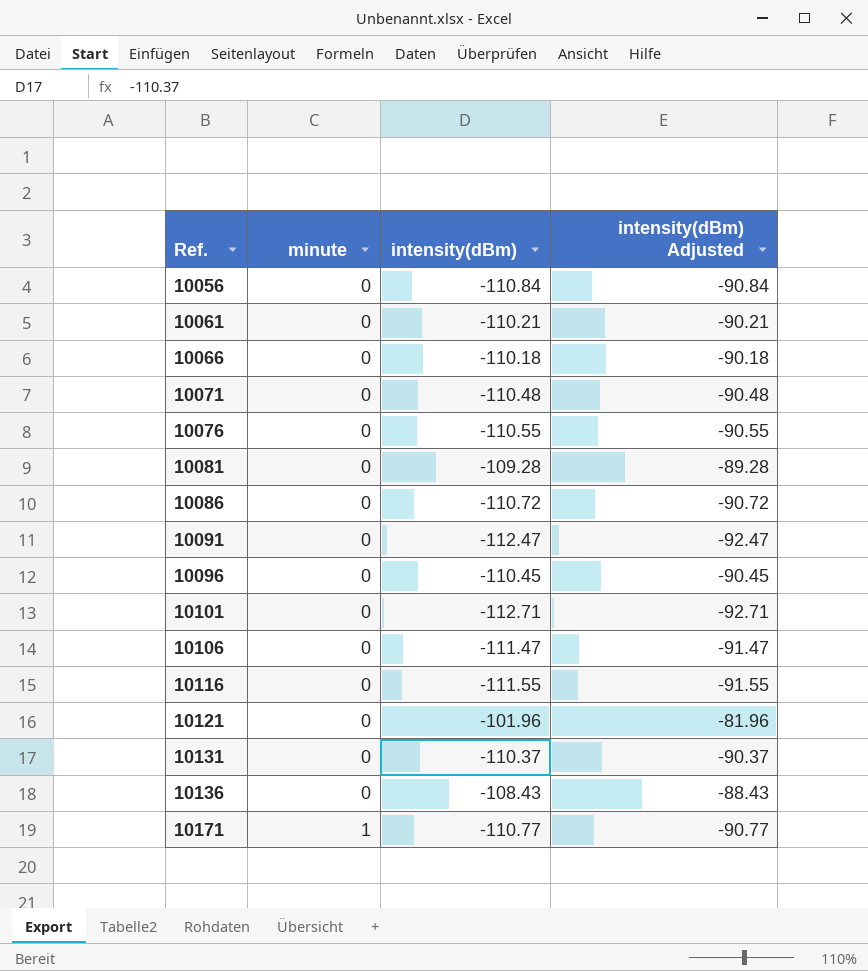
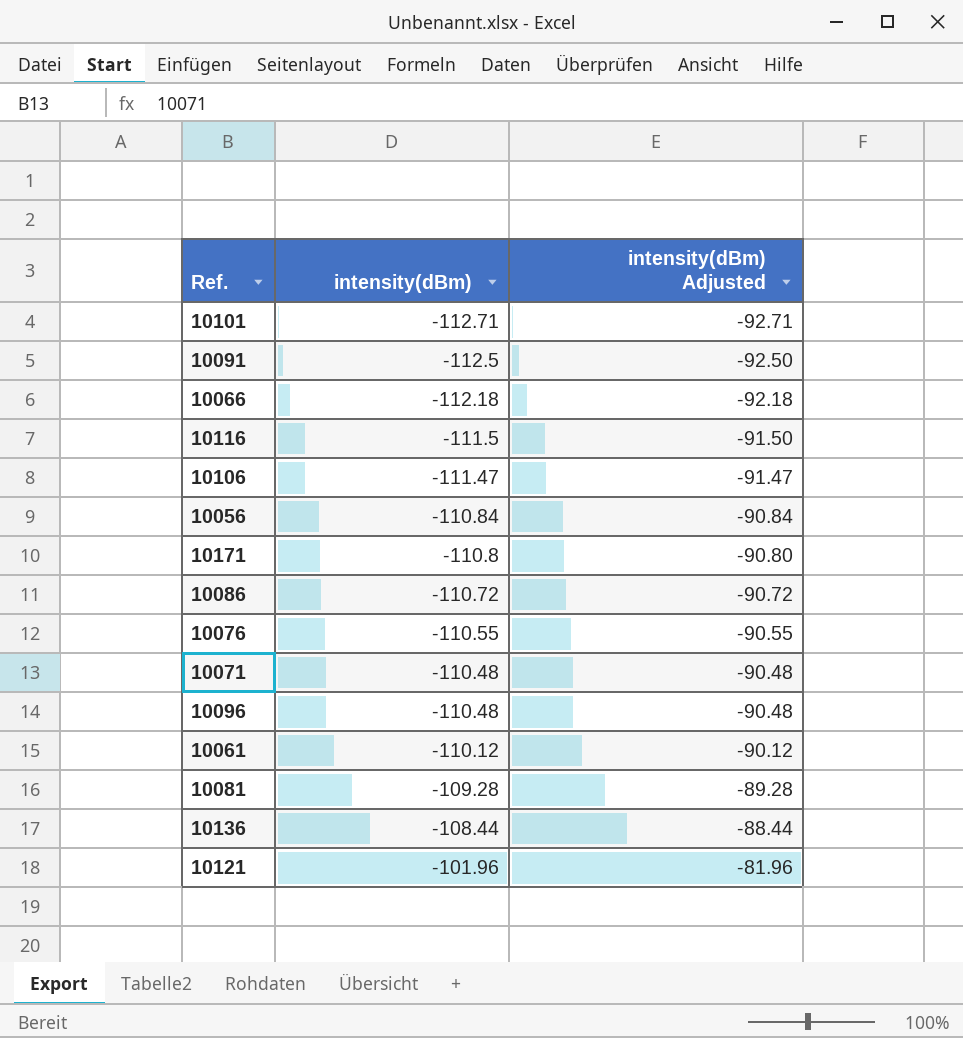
row order: Ref. ascending -> intensity(dBm) ascending
column minute | position: 2 -> none
row 10131: 0 | -110.37 | -90.37 -> none
10091 | intensity(dBm): -112.47 -> -112.5
10091 | intensity(dBm) Adjusted: -92.47 -> -92.50
10066 | intensity(dBm): -110.18 -> -112.18
10066 | intensity(dBm) Adjusted: -90.18 -> -92.18
10116 | intensity(dBm): -111.55 -> -111.5
10116 | intensity(dBm) Adjusted: -91.55 -> -91.50
10171 | intensity(dBm): -110.77 -> -110.8
10171 | intensity(dBm) Adjusted: -90.77 -> -90.80
10096 | intensity(dBm): -110.45 -> -110.48
10096 | intensity(dBm) Adjusted: -90.45 -> -90.48
10061 | intensity(dBm): -110.21 -> -110.12
10061 | intensity(dBm) Adjusted: -90.21 -> -90.12
10136 | intensity(dBm): -108.43 -> -108.44
10136 | intensity(dBm) Adjusted: -88.43 -> -88.44

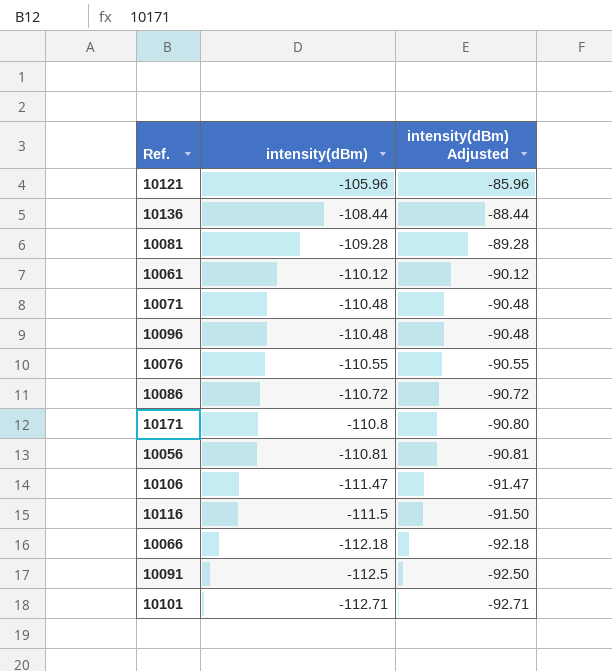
row order: intensity(dBm) ascending -> intensity(dBm) descending
10121 | intensity(dBm): -101.96 -> -105.96
10121 | intensity(dBm) Adjusted: -81.96 -> -85.96
10056 | intensity(dBm): -110.84 -> -110.81
10056 | intensity(dBm) Adjusted: -90.84 -> -90.81

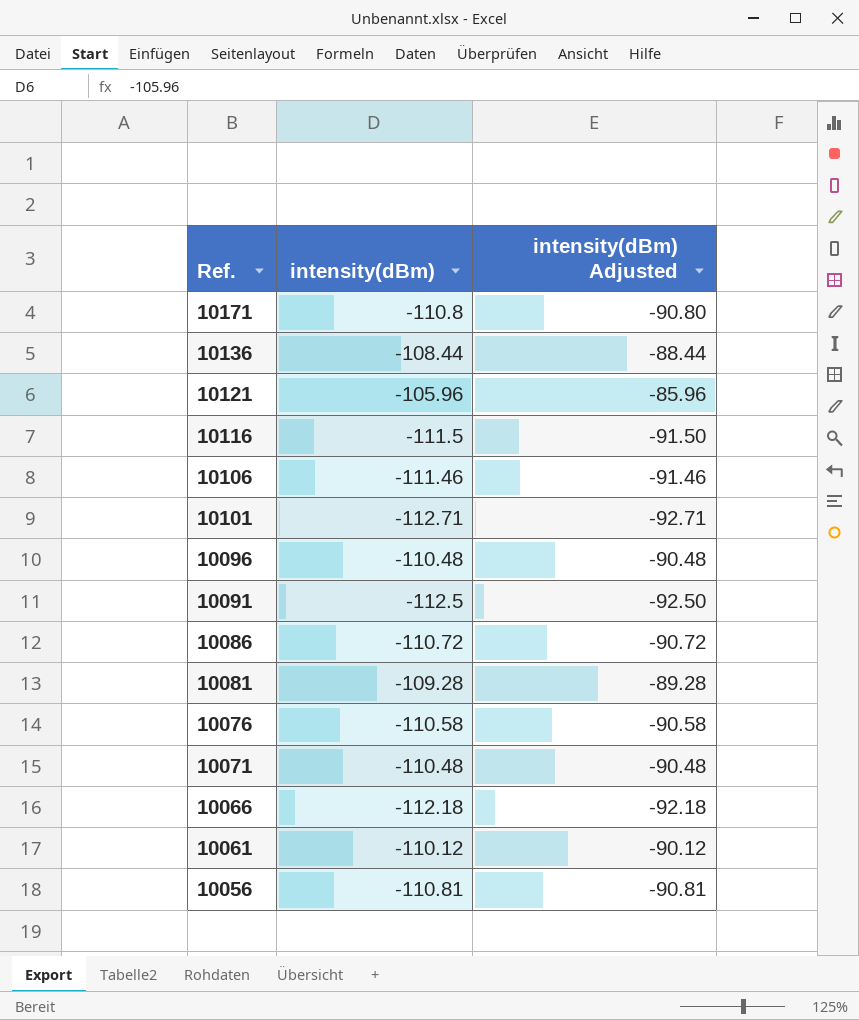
row order: intensity(dBm) descending -> Ref. descending
10106 | intensity(dBm): -111.47 -> -111.46
10106 | intensity(dBm) Adjusted: -91.47 -> -91.46
10076 | intensity(dBm): -110.55 -> -110.58
10076 | intensity(dBm) Adjusted: -90.55 -> -90.58

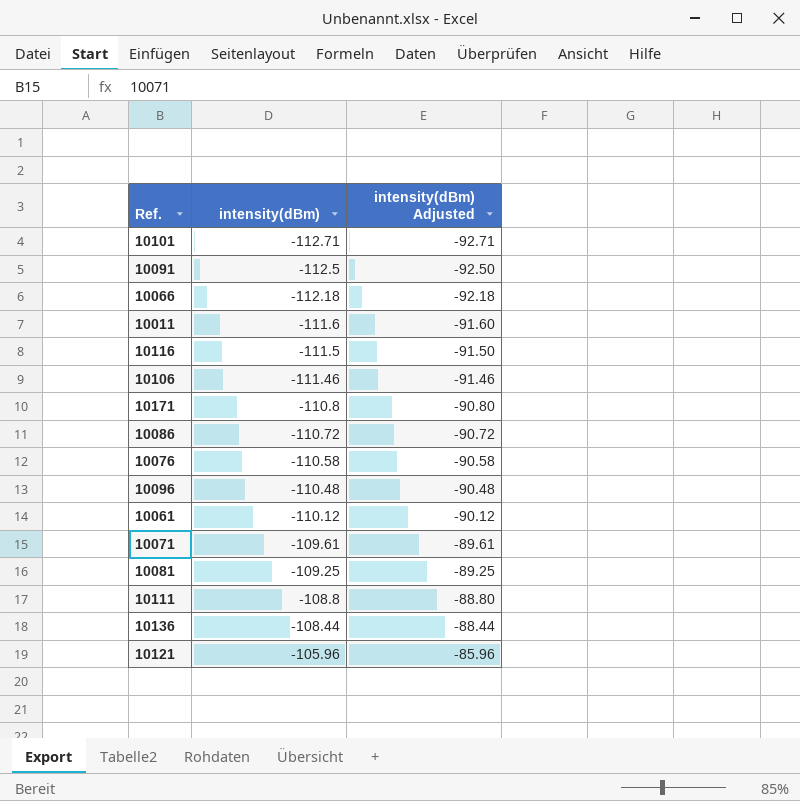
row order: Ref. descending -> intensity(dBm) ascending
row 10056: -110.81 | -90.81 -> none
row 10011: none -> -111.6 | -91.60
10071 | intensity(dBm): -110.48 -> -109.61
10071 | intensity(dBm) Adjusted: -90.48 -> -89.61
10081 | intensity(dBm): -109.28 -> -109.25
10081 | intensity(dBm) Adjusted: -89.28 -> -89.25
row 10111: none -> -108.8 | -88.80

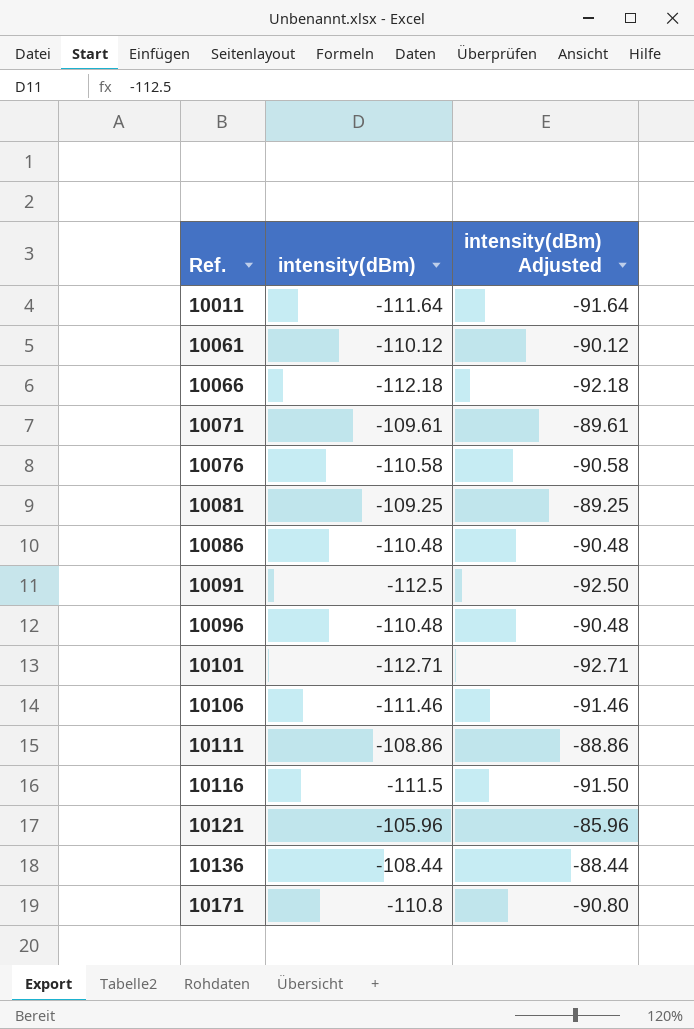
row order: intensity(dBm) ascending -> Ref. ascending
10011 | intensity(dBm): -111.6 -> -111.64
10011 | intensity(dBm) Adjusted: -91.60 -> -91.64
10086 | intensity(dBm): -110.72 -> -110.48
10086 | intensity(dBm) Adjusted: -90.72 -> -90.48
10111 | intensity(dBm): -108.8 -> -108.86
10111 | intensity(dBm) Adjusted: -88.80 -> -88.86

